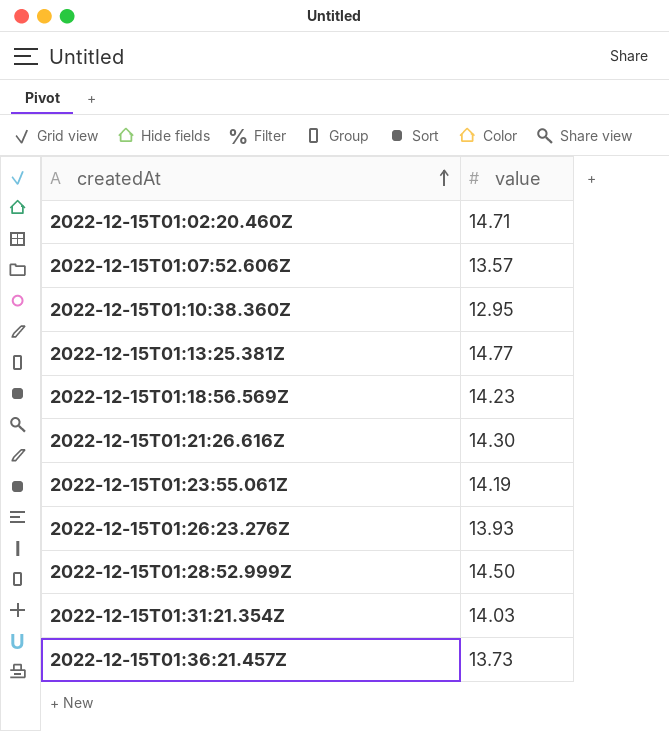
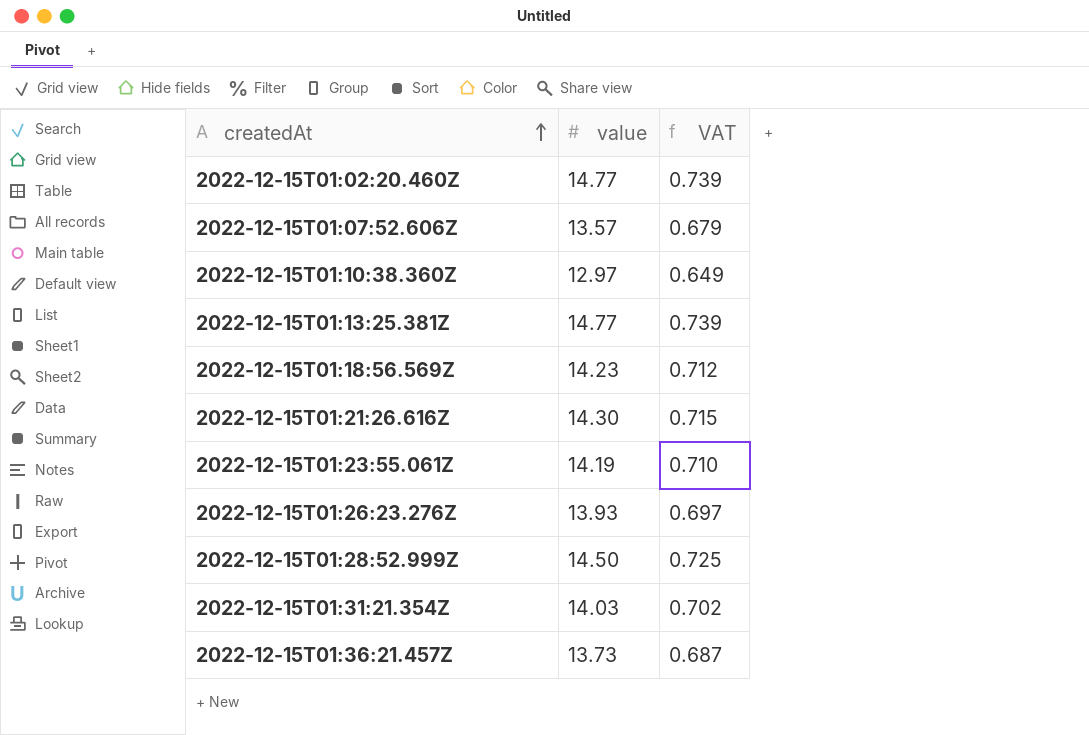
column VAT | formula: none -> [value] * 0.05
2022-12-15T01:02:20.460Z | value: 14.71 -> 14.77
2022-12-15T01:10:38.360Z | value: 12.95 -> 12.97

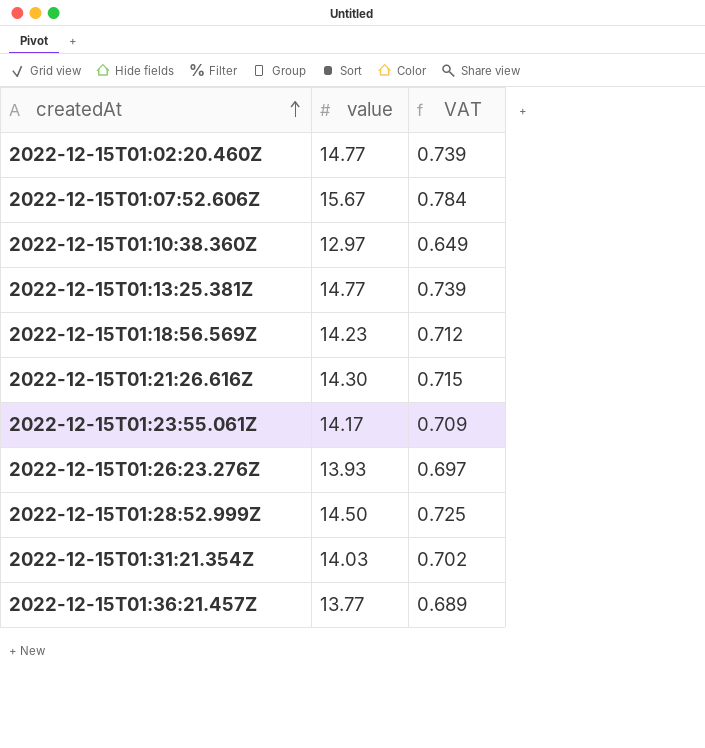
2022-12-15T01:07:52.606Z | value: 13.57 -> 15.67
2022-12-15T01:07:52.606Z | VAT: 0.679 -> 0.784
2022-12-15T01:23:55.061Z | value: 14.19 -> 14.17
2022-12-15T01:23:55.061Z | VAT: 0.710 -> 0.709
2022-12-15T01:36:21.457Z | value: 13.73 -> 13.77
2022-12-15T01:36:21.457Z | VAT: 0.687 -> 0.689

